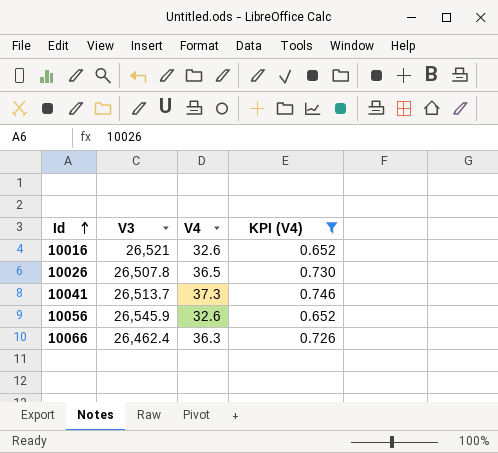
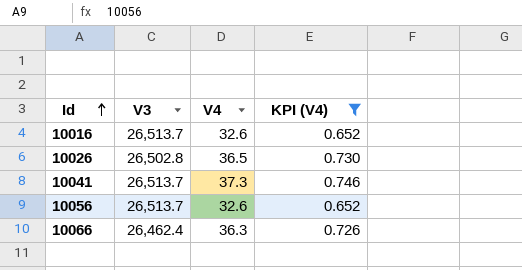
10016 | V3: 26,521 -> 26,513.7
10026 | V3: 26,507.8 -> 26,502.8
10056 | V3: 26,545.9 -> 26,513.7

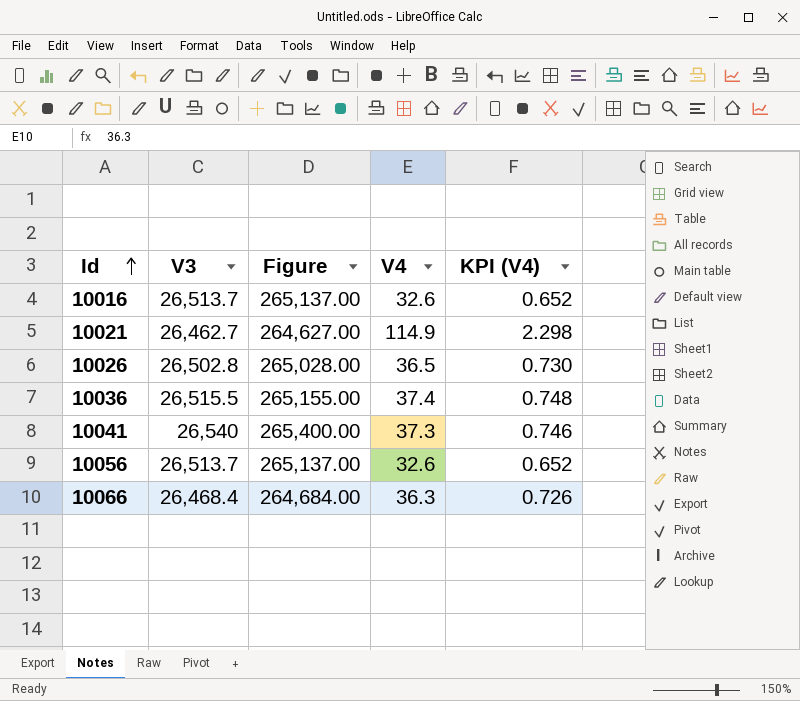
filter: KPI (V4) <= 0.746 -> none
column Figure | formula: none -> [V3] * 10
10041 | V3: 26,513.7 -> 26,540
10066 | V3: 26,462.4 -> 26,468.4

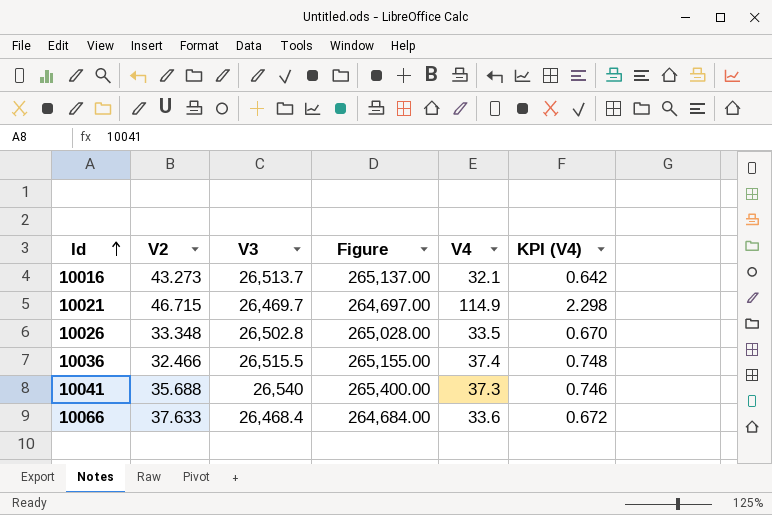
column V2 | position: none -> 2
row 10056: 26,513.7 | 265,137.00 | 32.6 | 0.652 -> none
10016 | V4: 32.6 -> 32.1
10016 | KPI (V4): 0.652 -> 0.642
10021 | V3: 26,462.7 -> 26,469.7
10021 | Figure: 264,627.00 -> 264,697.00
10026 | V4: 36.5 -> 33.5
10026 | KPI (V4): 0.730 -> 0.670
10066 | V4: 36.3 -> 33.6
10066 | KPI (V4): 0.726 -> 0.672

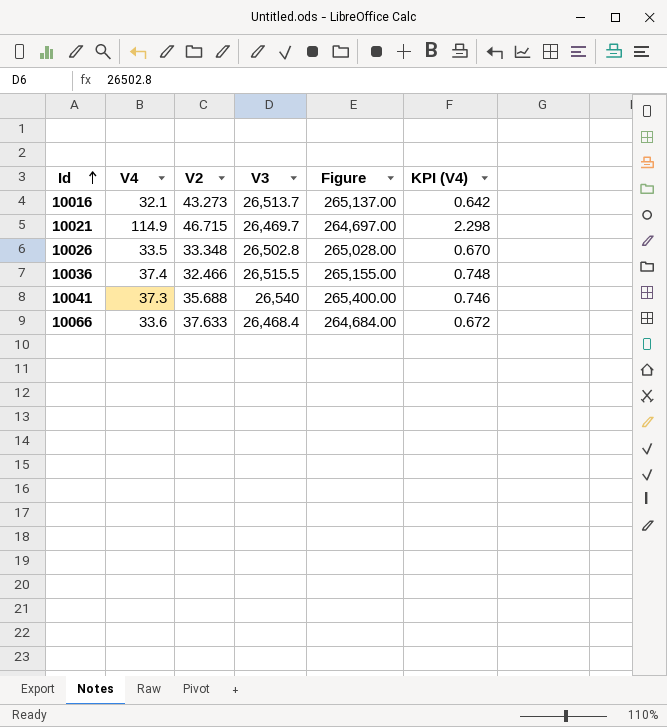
column V4 | position: 5 -> 2

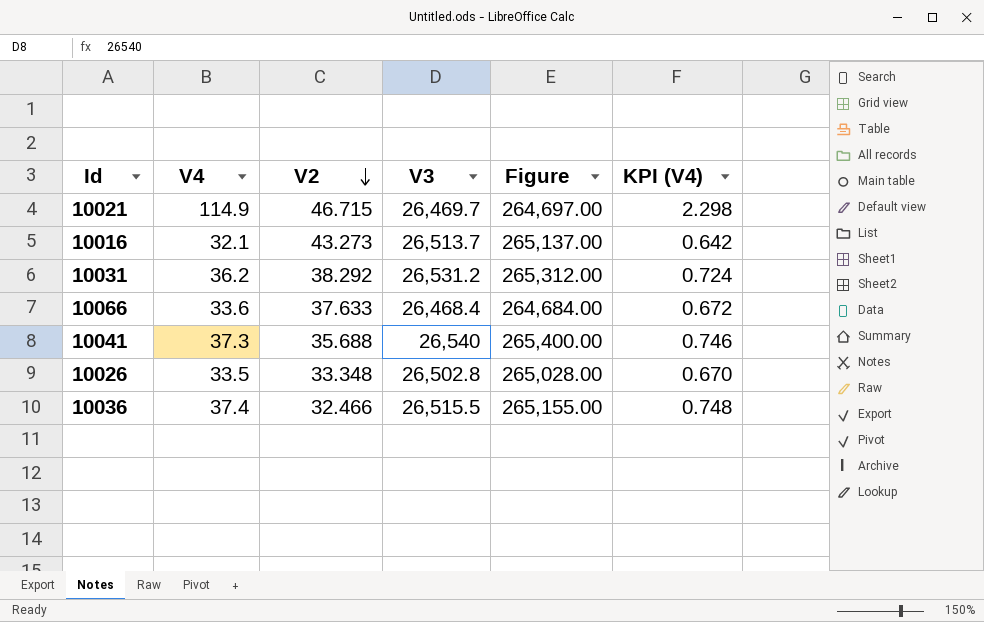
row order: Id ascending -> V2 descending
row 10031: none -> 36.2 | 38.292 | 26,531.2 | 265,312.00 | 0.724

